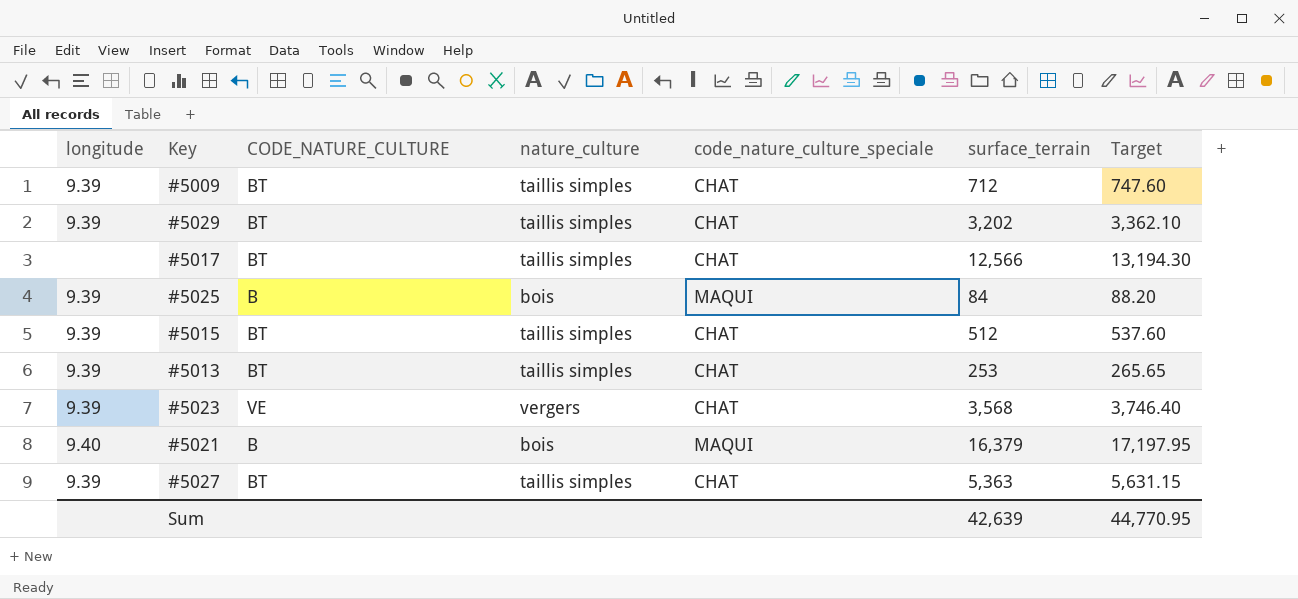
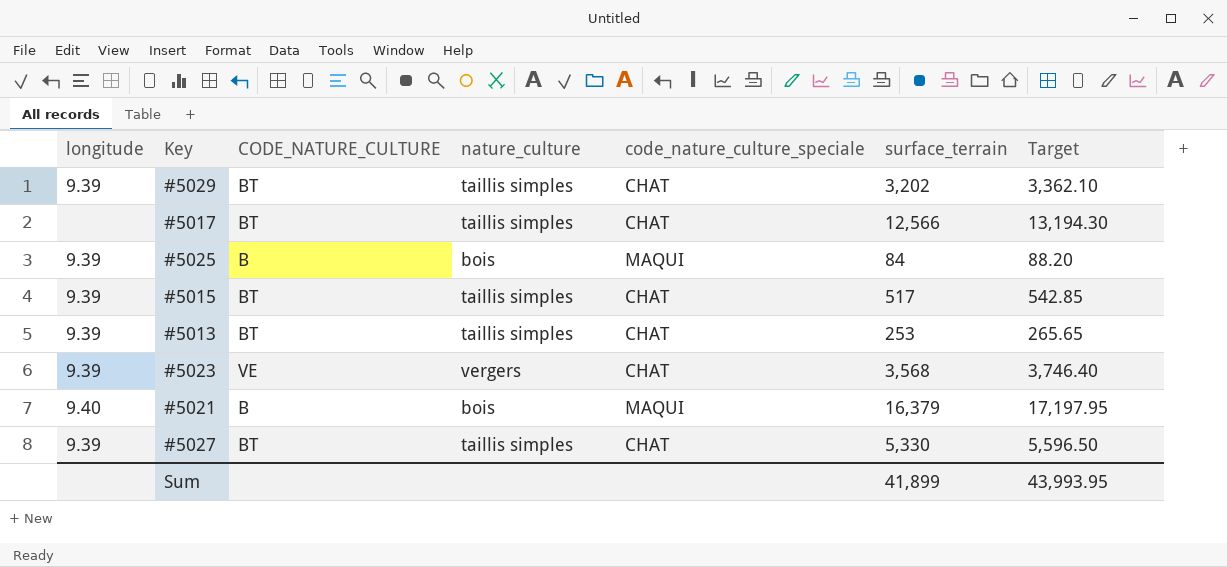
row #5009: 9.39 | BT | taillis simples | CHAT | 712 | 747.60 -> none
#5015 | surface_terrain: 512 -> 517
#5015 | Target: 537.60 -> 542.85
#5027 | surface_terrain: 5,363 -> 5,330
#5027 | Target: 5,631.15 -> 5,596.50
Sum | surface_terrain: 42,639 -> 41,899
Sum | Target: 44,770.95 -> 43,993.95

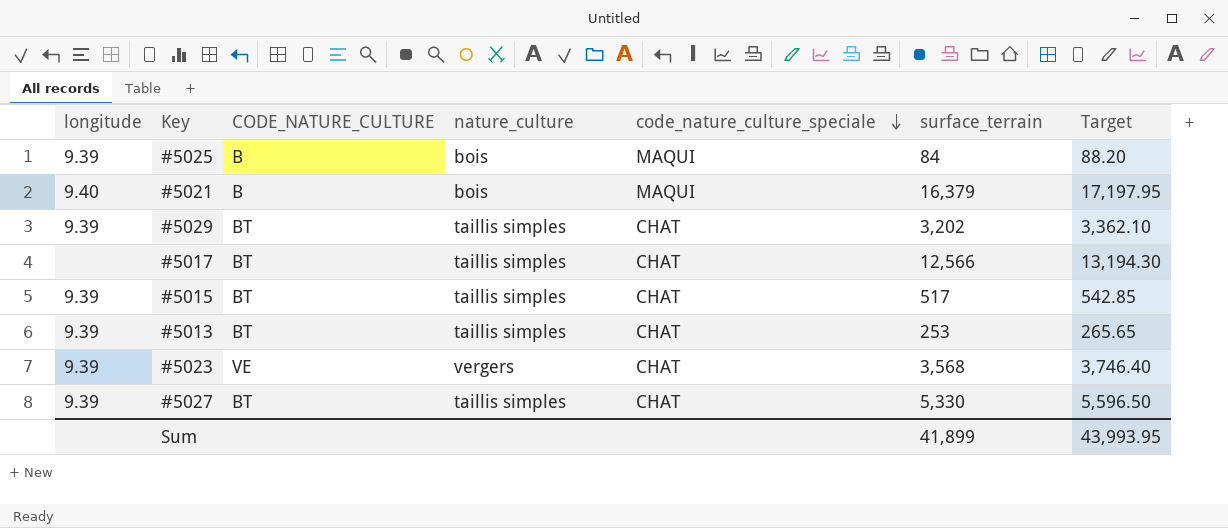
row order: none -> code_nature_culture_speciale descending

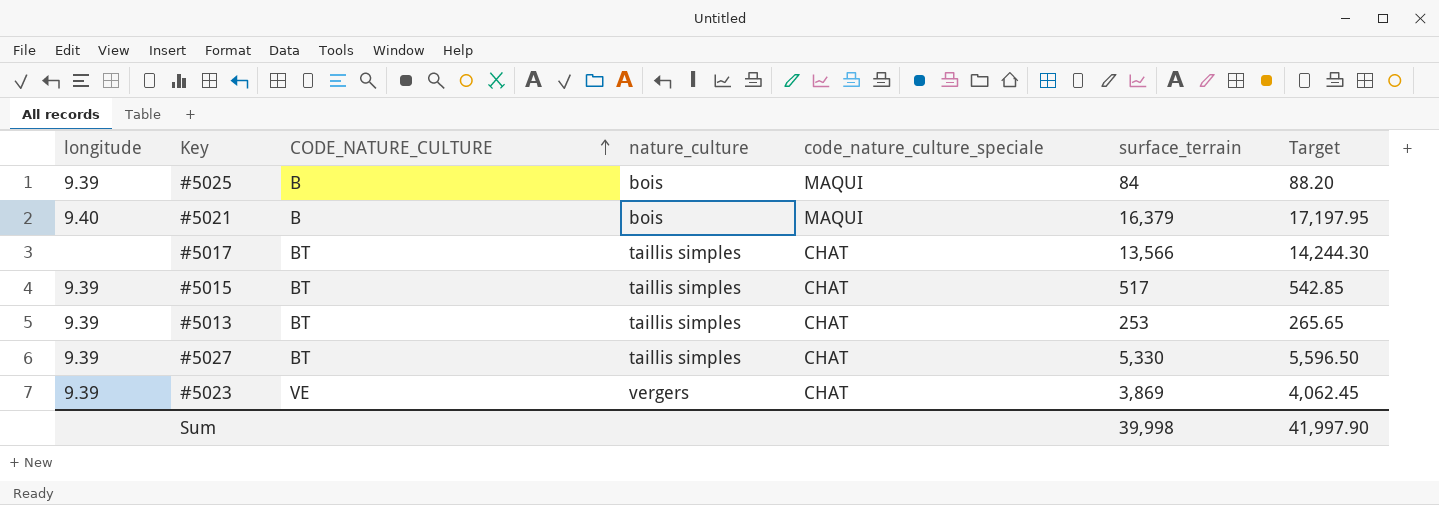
row order: code_nature_culture_speciale descending -> CODE_NATURE_CULTURE ascending
row #5029: 9.39 | BT | taillis simples | CHAT | 3,202 | 3,362.10 -> none
#5017 | surface_terrain: 12,566 -> 13,566
#5017 | Target: 13,194.30 -> 14,244.30
#5023 | surface_terrain: 3,568 -> 3,869
#5023 | Target: 3,746.40 -> 4,062.45
Sum | surface_terrain: 41,899 -> 39,998
Sum | Target: 43,993.95 -> 41,997.90

